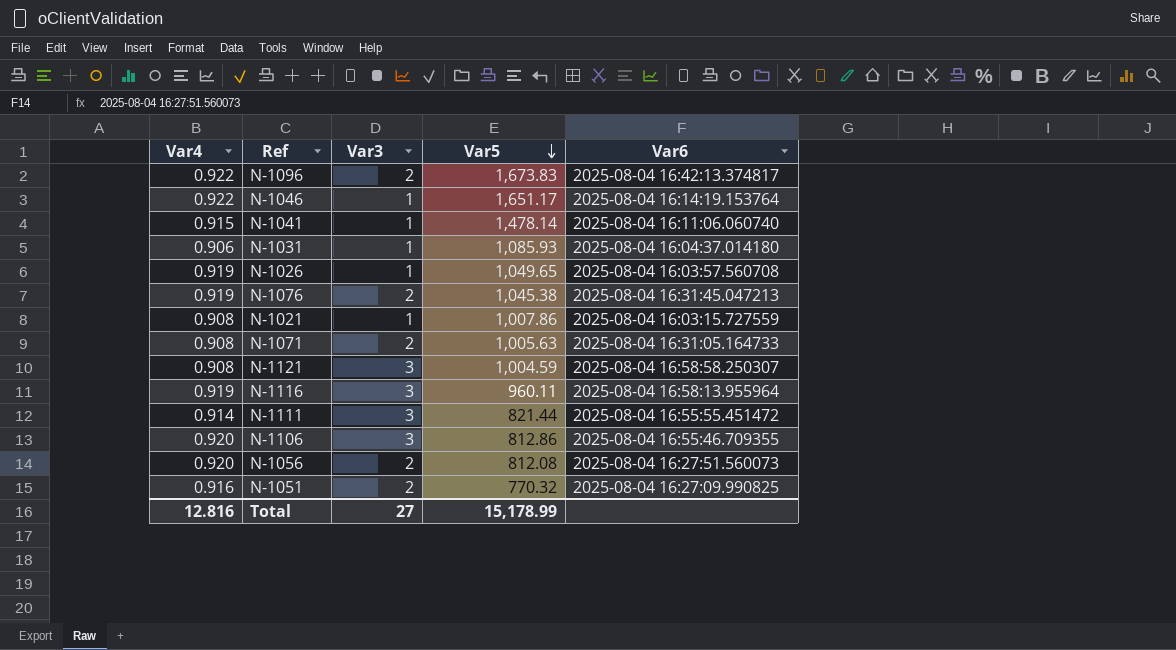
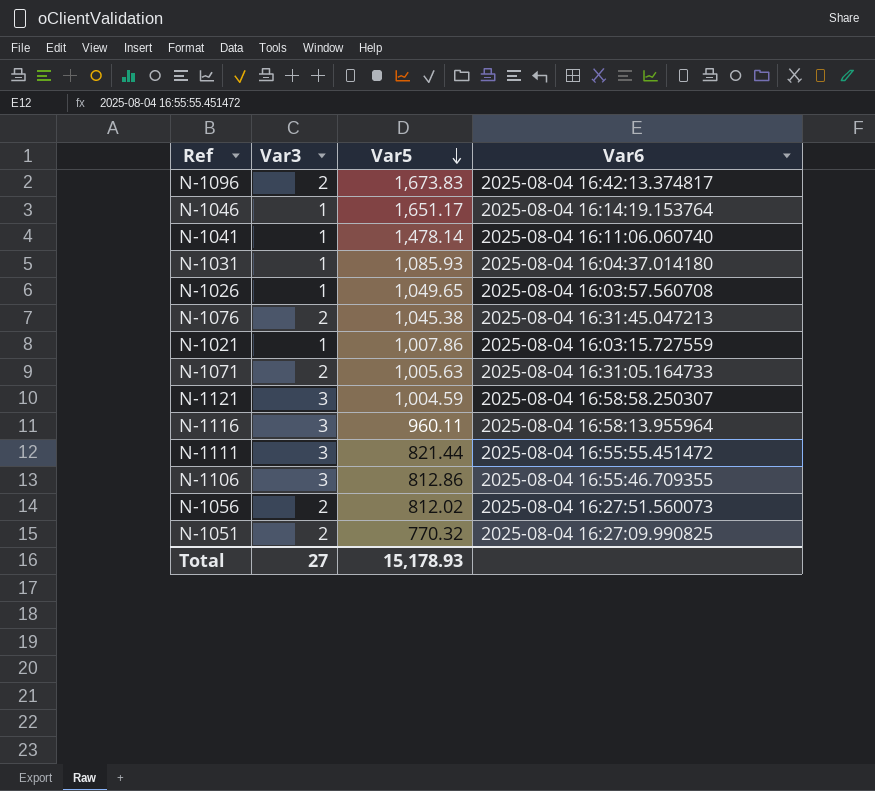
column Var4 | position: 1 -> none
N-1056 | Var5: 812.08 -> 812.02
Total | Var5: 15,178.99 -> 15,178.93

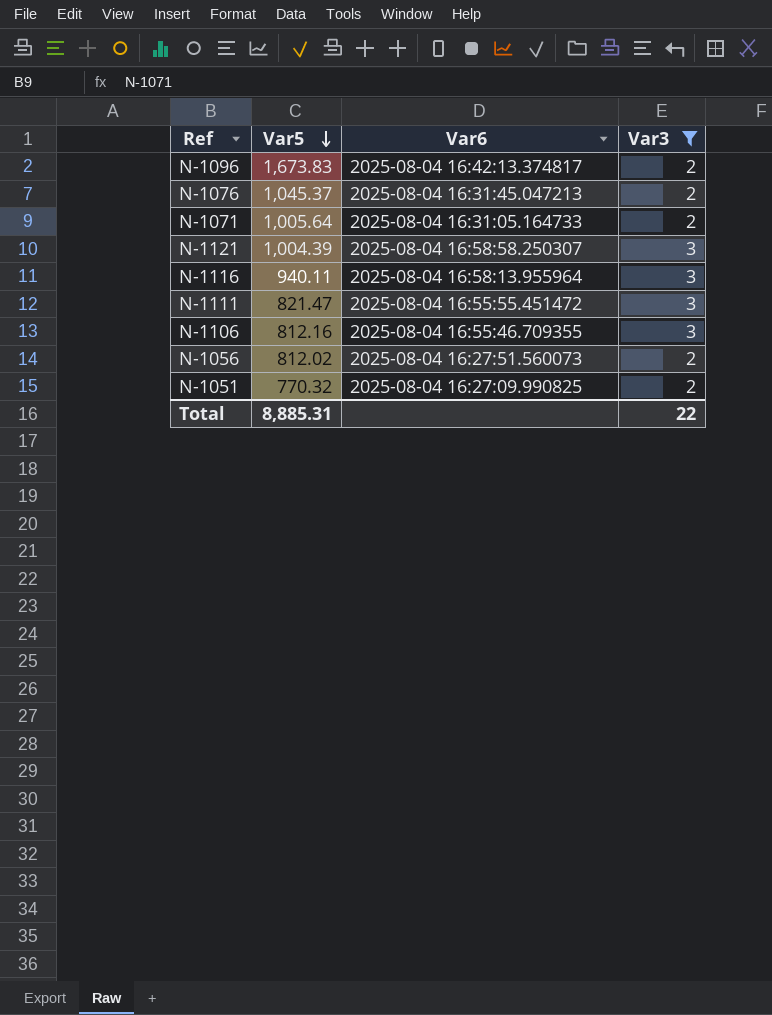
filter: none -> Var3 != 1
column Var3 | position: 2 -> 4
N-1076 | Var5: 1,045.38 -> 1,045.37
N-1071 | Var5: 1,005.63 -> 1,005.64
N-1121 | Var5: 1,004.59 -> 1,004.39
N-1116 | Var5: 960.11 -> 940.11
N-1111 | Var5: 821.44 -> 821.47
N-1106 | Var5: 812.86 -> 812.16
Total | Var5: 15,178.93 -> 8,885.31
Total | Var3: 27 -> 22

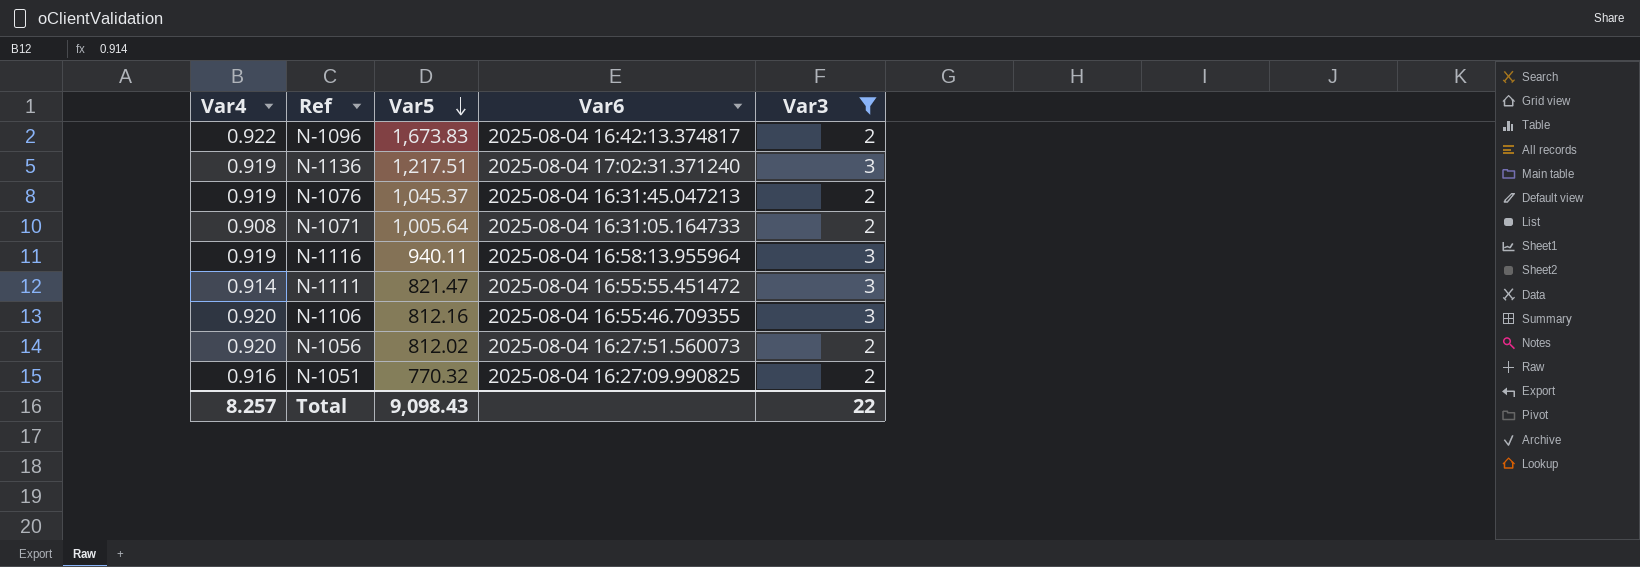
column Var4 | position: none -> 1
row N-1121: 1,004.39 | 2025-08-04 16:58:58.250307 | 3 -> none
row N-1136: none -> 0.919 | 1,217.51 | 2025-08-04 17:02:31.371240 | 3
Total | Var5: 8,885.31 -> 9,098.43

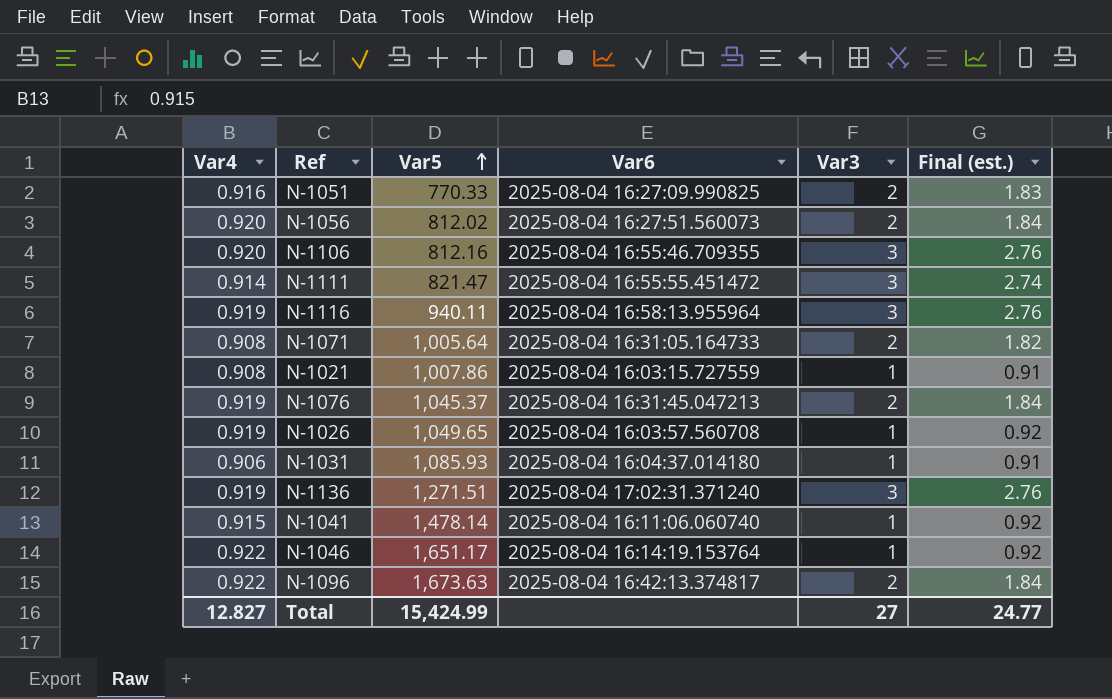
filter: Var3 != 1 -> none
row order: Var5 descending -> Var5 ascending
column Final (est.) | formula: none -> [Var4] * [Var3]
N-1051 | Var5: 770.32 -> 770.33
N-1136 | Var5: 1,217.51 -> 1,271.51
N-1096 | Var5: 1,673.83 -> 1,673.63
Total | Var4: 8.257 -> 12.827
Total | Var5: 9,098.43 -> 15,424.99
Total | Var3: 22 -> 27

